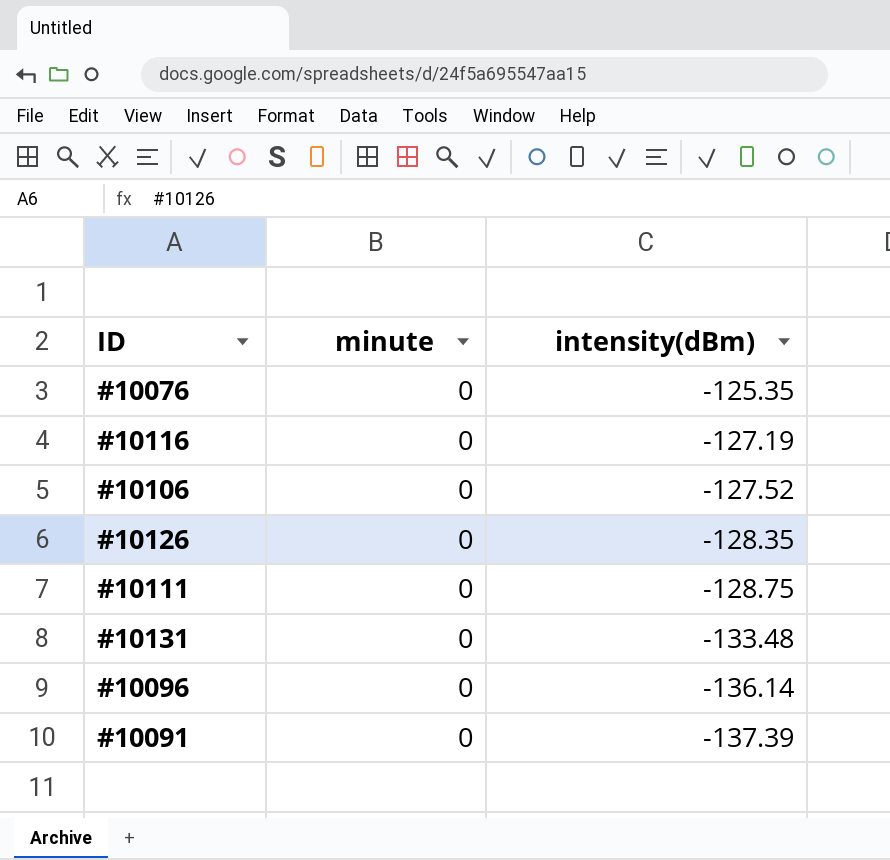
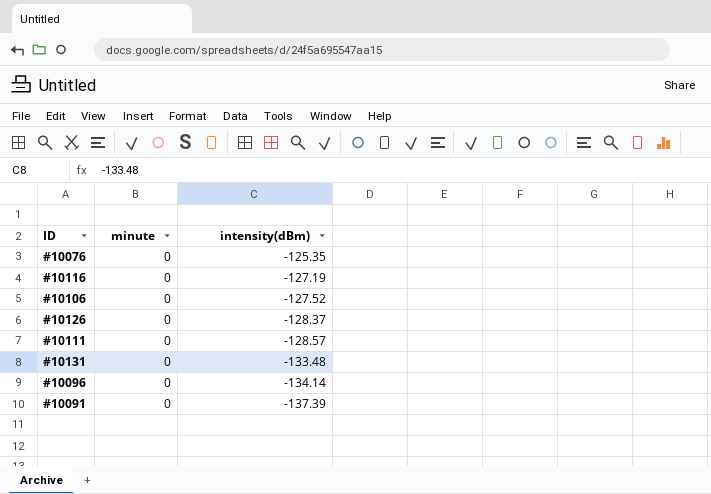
#10126 | intensity(dBm): -128.35 -> -128.37
#10111 | intensity(dBm): -128.75 -> -128.57
#10096 | intensity(dBm): -136.14 -> -134.14

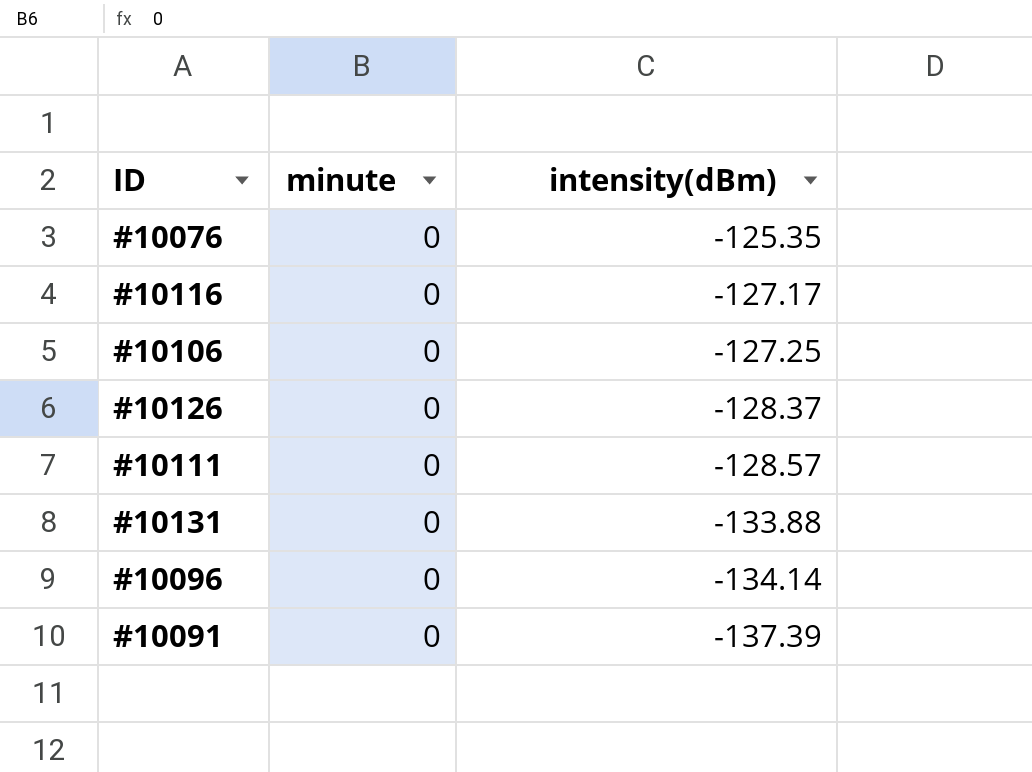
#10116 | intensity(dBm): -127.19 -> -127.17
#10106 | intensity(dBm): -127.52 -> -127.25
#10131 | intensity(dBm): -133.48 -> -133.88

